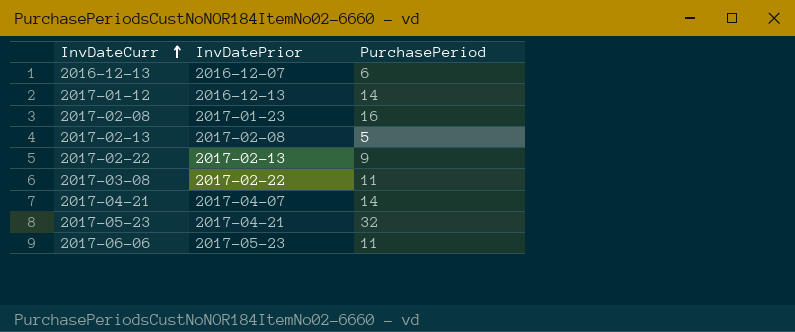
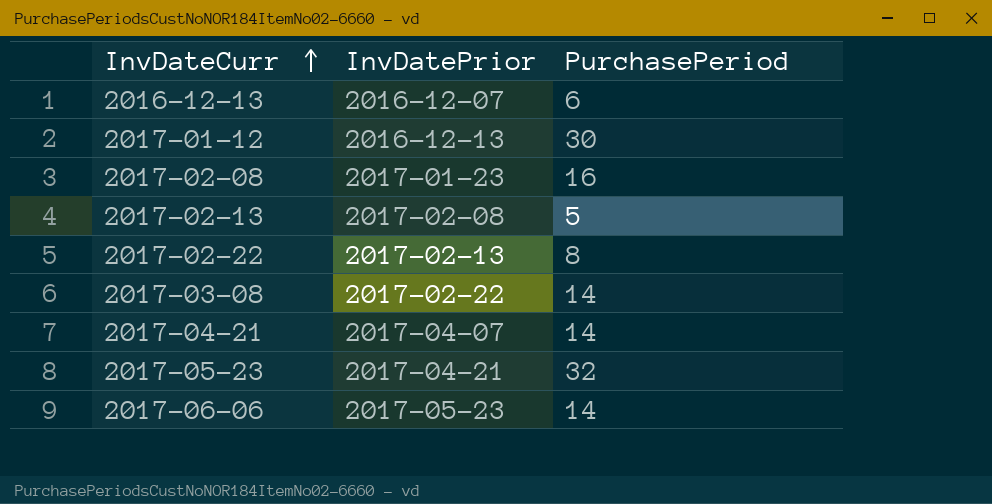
2017-01-12 | PurchasePeriod: 14 -> 30
2017-02-22 | PurchasePeriod: 9 -> 8
2017-03-08 | PurchasePeriod: 11 -> 14
2017-06-06 | PurchasePeriod: 11 -> 14

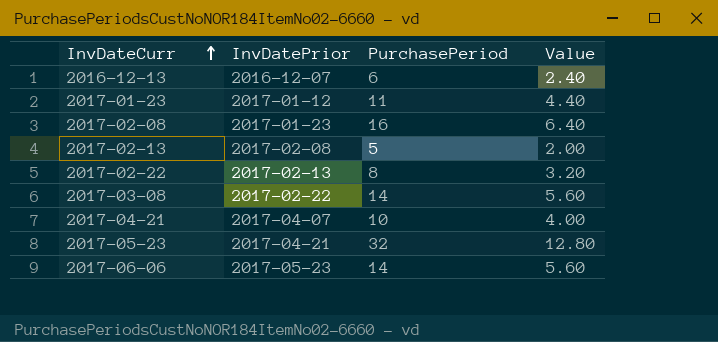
column Value | formula: none -> [PurchasePeriod] * 0.4
row 2017-01-12: 2016-12-13 | 30 -> none
row 2017-01-23: none -> 2017-01-12 | 11 | 4.40
2017-04-21 | PurchasePeriod: 14 -> 10

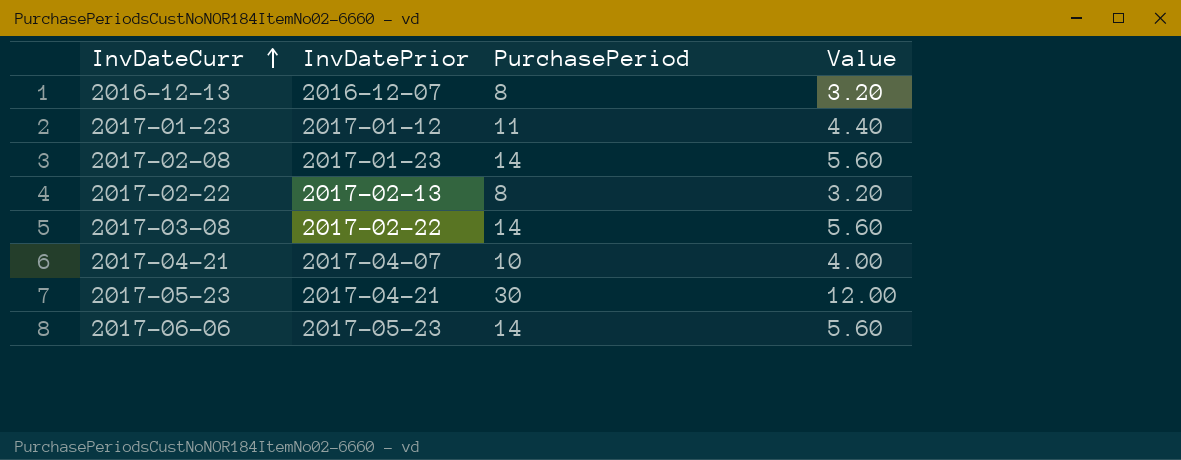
row 2017-02-13: 2017-02-08 | 5 | 2.00 -> none
2016-12-13 | PurchasePeriod: 6 -> 8
2016-12-13 | Value: 2.40 -> 3.20
2017-02-08 | PurchasePeriod: 16 -> 14
2017-02-08 | Value: 6.40 -> 5.60
2017-05-23 | PurchasePeriod: 32 -> 30
2017-05-23 | Value: 12.80 -> 12.00

